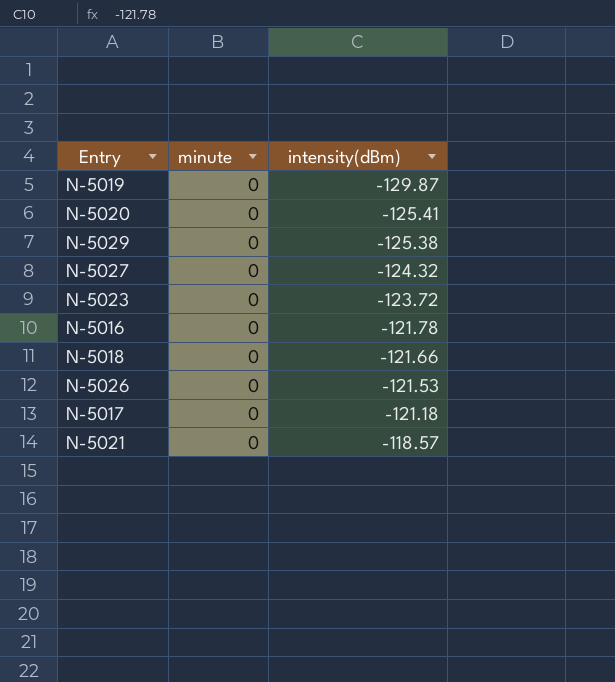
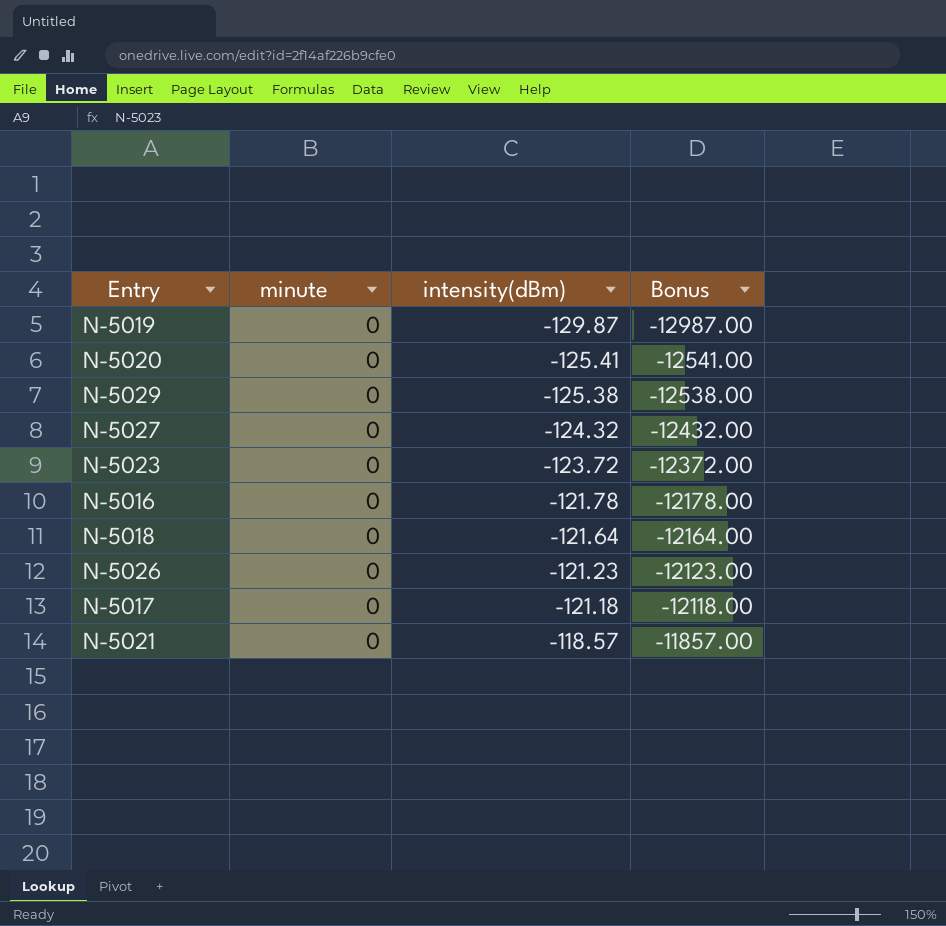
column Bonus | formula: none -> [intensity(dBm)] * 100
N-5018 | intensity(dBm): -121.66 -> -121.64
N-5026 | intensity(dBm): -121.53 -> -121.23

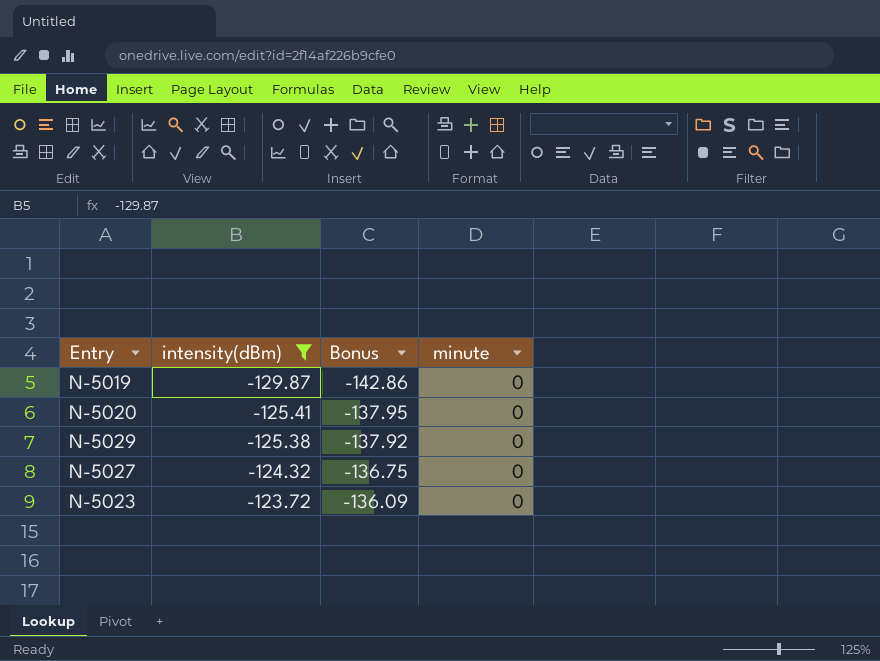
filter: none -> intensity(dBm) <= -123.72
column Bonus | formula: [intensity(dBm)] * 100 -> [intensity(dBm)] * 1.1
column minute | position: 2 -> 4

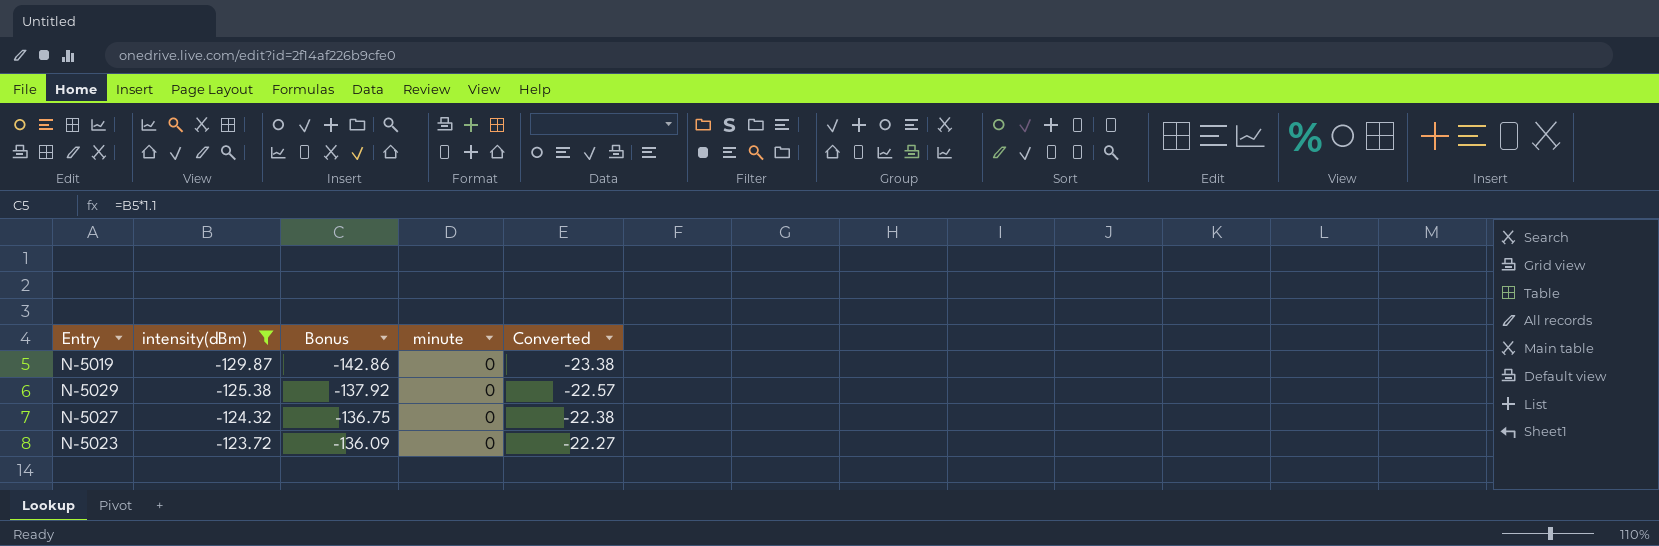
column Converted | formula: none -> [intensity(dBm)] * 0.18
row N-5020: -125.41 | -137.95 | 0 -> none

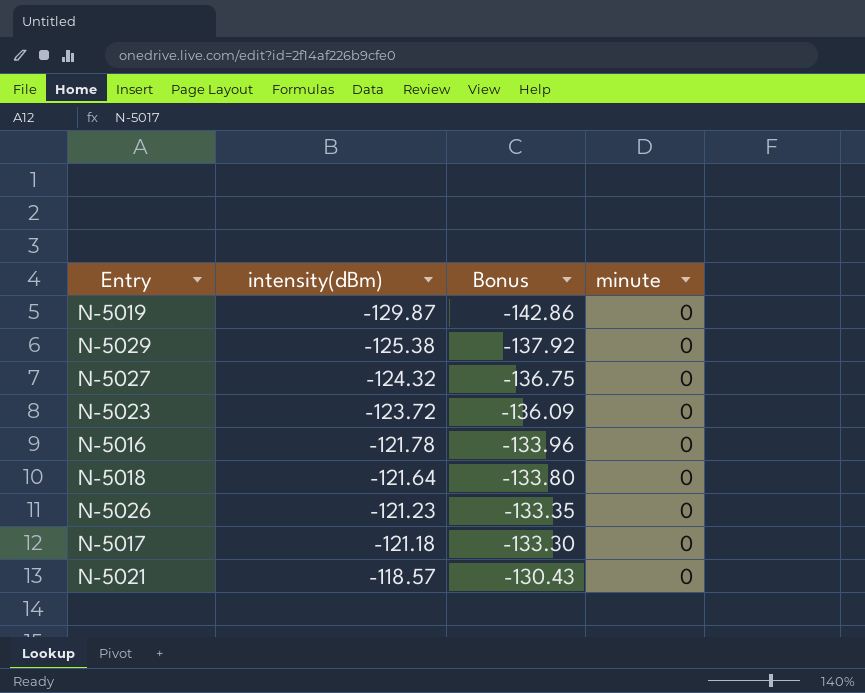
filter: intensity(dBm) <= -123.72 -> none
column Converted | formula: [intensity(dBm)] * 0.18 -> none

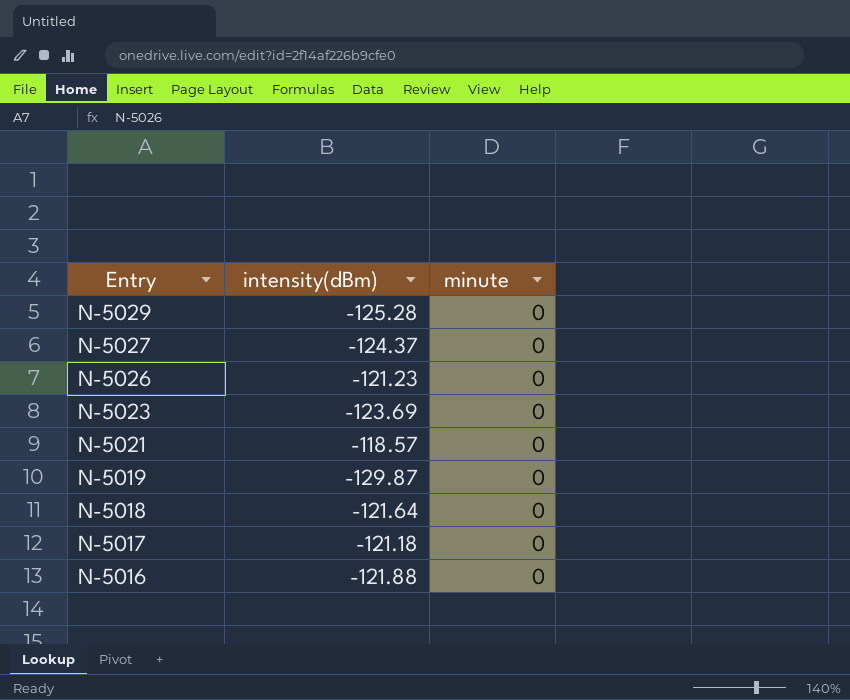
row order: intensity(dBm) ascending -> Entry descending
column Bonus | formula: [intensity(dBm)] * 1.1 -> none
N-5029 | intensity(dBm): -125.38 -> -125.28
N-5027 | intensity(dBm): -124.32 -> -124.37
N-5023 | intensity(dBm): -123.72 -> -123.69
N-5016 | intensity(dBm): -121.78 -> -121.88

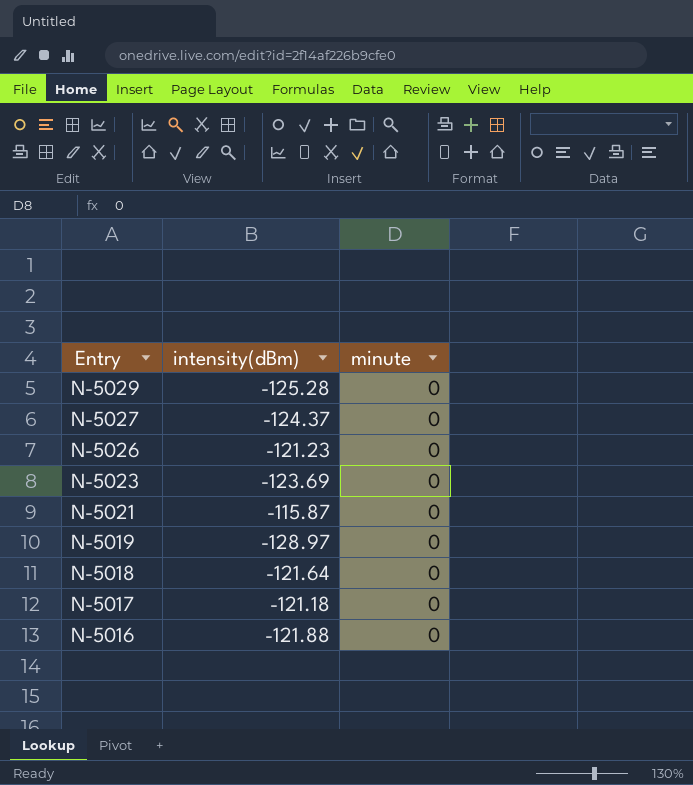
N-5021 | intensity(dBm): -118.57 -> -115.87
N-5019 | intensity(dBm): -129.87 -> -128.97

